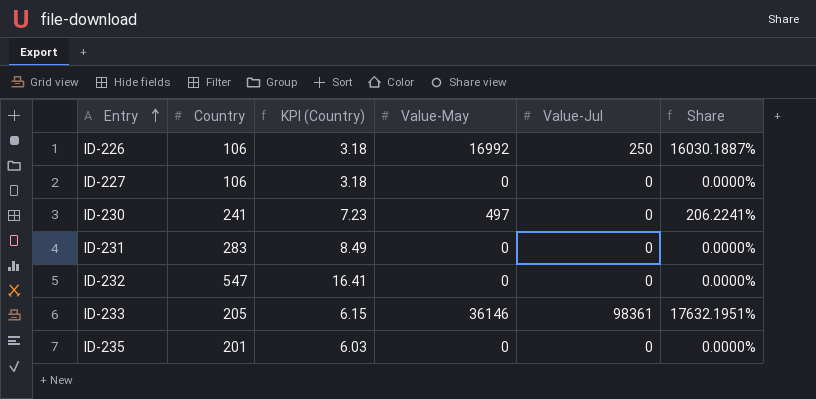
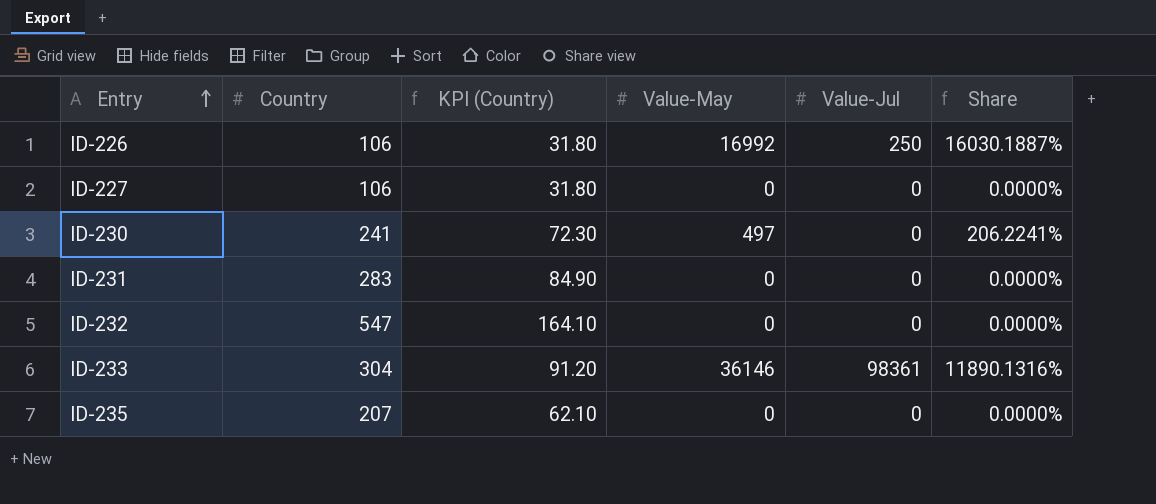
column KPI (Country) | formula: [Country] * 0.03 -> [Country] * 0.3
ID-233 | Country: 205 -> 304
ID-233 | Share: 17632.1951% -> 11890.1316%
ID-235 | Country: 201 -> 207

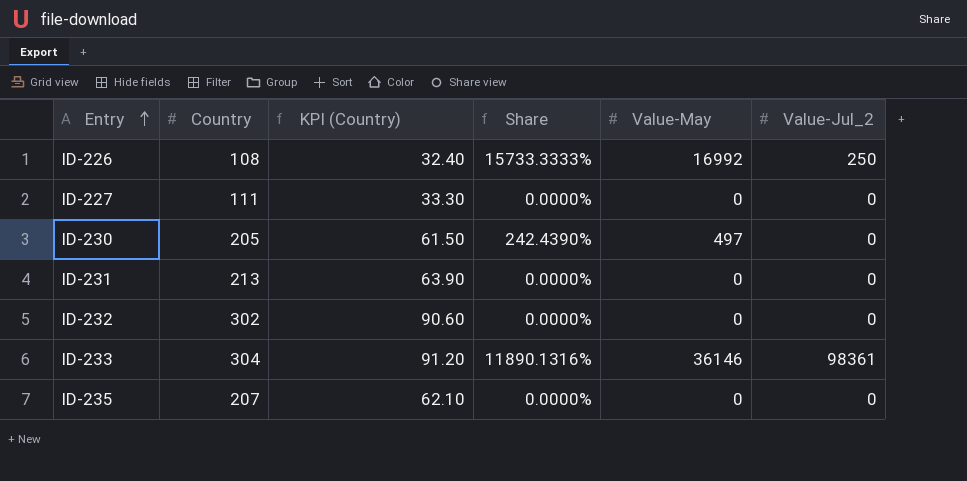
column Share | position: 6 -> 4
column name: Value-Jul -> Value-Jul_2
ID-226 | Country: 106 -> 108
ID-226 | KPI (Country): 31.80 -> 32.40
ID-226 | Share: 16030.1887% -> 15733.3333%
ID-227 | Country: 106 -> 111
ID-227 | KPI (Country): 31.80 -> 33.30
ID-230 | Country: 241 -> 205
ID-230 | KPI (Country): 72.30 -> 61.50
ID-230 | Share: 206.2241% -> 242.4390%
ID-231 | Country: 283 -> 213
ID-231 | KPI (Country): 84.90 -> 63.90
ID-232 | Country: 547 -> 302
ID-232 | KPI (Country): 164.10 -> 90.60

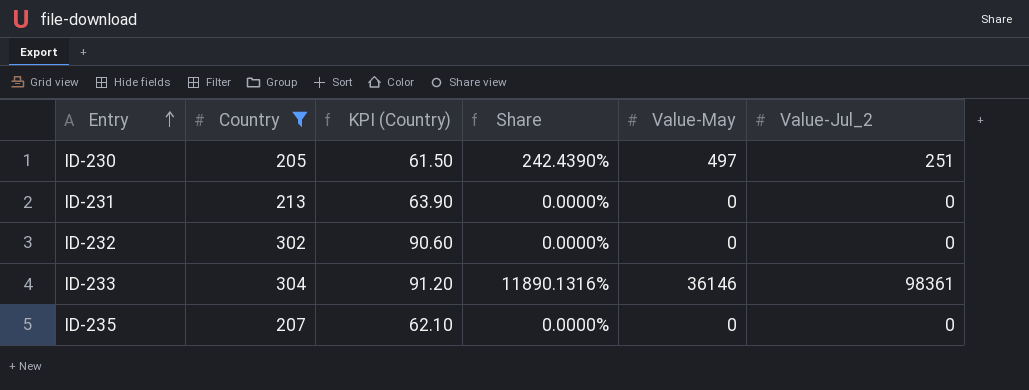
filter: none -> Country >= 205
ID-230 | Value-Jul_2: 0 -> 251

